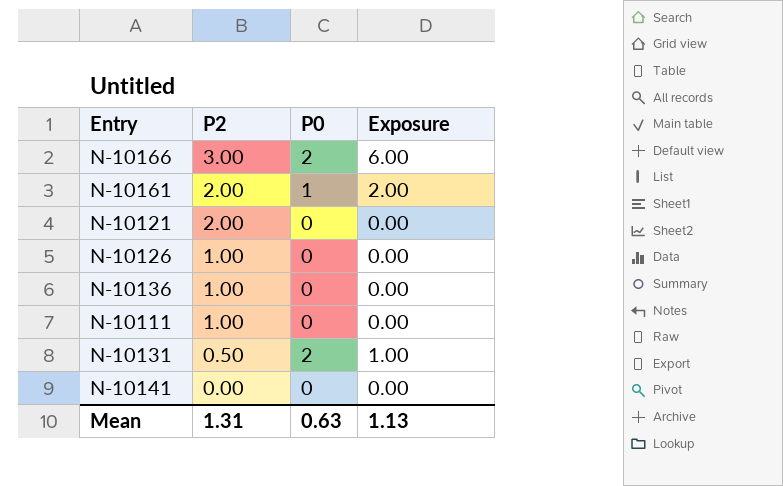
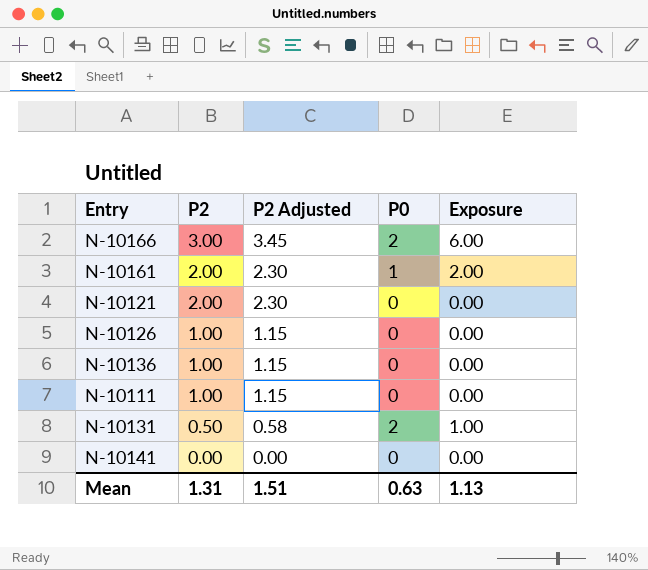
column P2 Adjusted | formula: none -> [P2] * 1.15

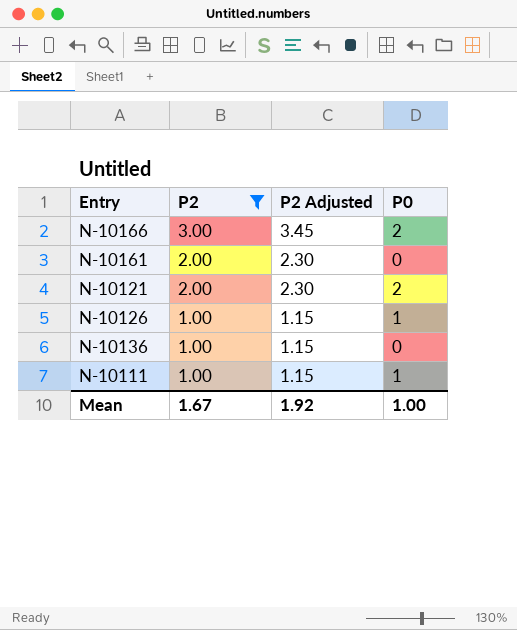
filter: none -> P2 >= 1.00
column Exposure | formula: [P2] * [P0] -> none
N-10161 | P0: 1 -> 0
N-10121 | P0: 0 -> 2
N-10126 | P0: 0 -> 1
N-10111 | P0: 0 -> 1
Mean | P2: 1.31 -> 1.67
Mean | P2 Adjusted: 1.51 -> 1.92
Mean | P0: 0.63 -> 1.00

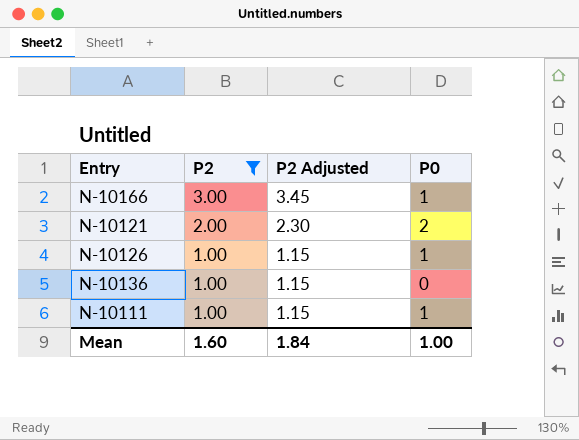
row N-10161: 2.00 | 2.30 | 0 -> none
N-10166 | P0: 2 -> 1
Mean | P2: 1.67 -> 1.60
Mean | P2 Adjusted: 1.92 -> 1.84

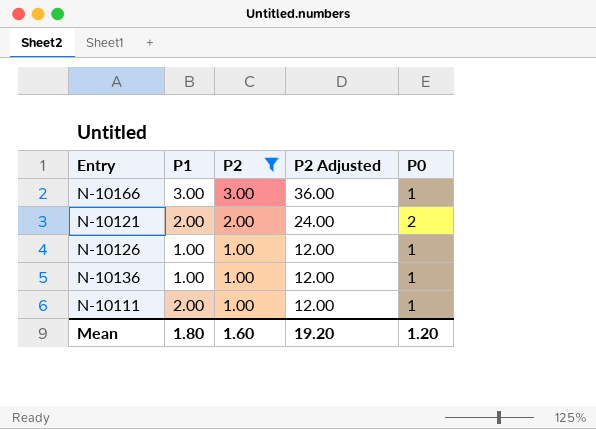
column P1 | position: none -> 2
column P2 Adjusted | formula: [P2] * 1.15 -> [P2] * 12
N-10136 | P0: 0 -> 1
Mean | P2 Adjusted: 1.84 -> 19.20
Mean | P0: 1.00 -> 1.20

